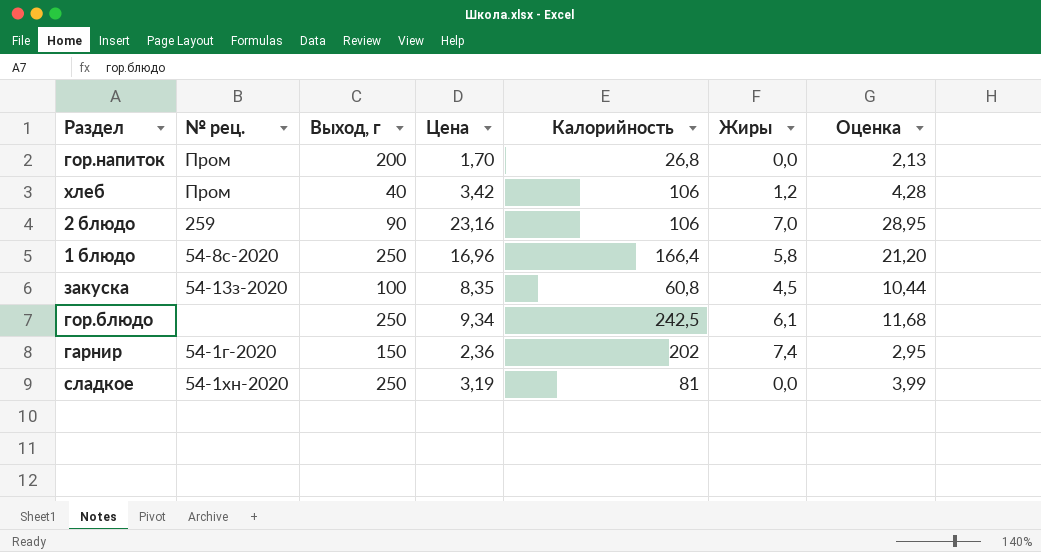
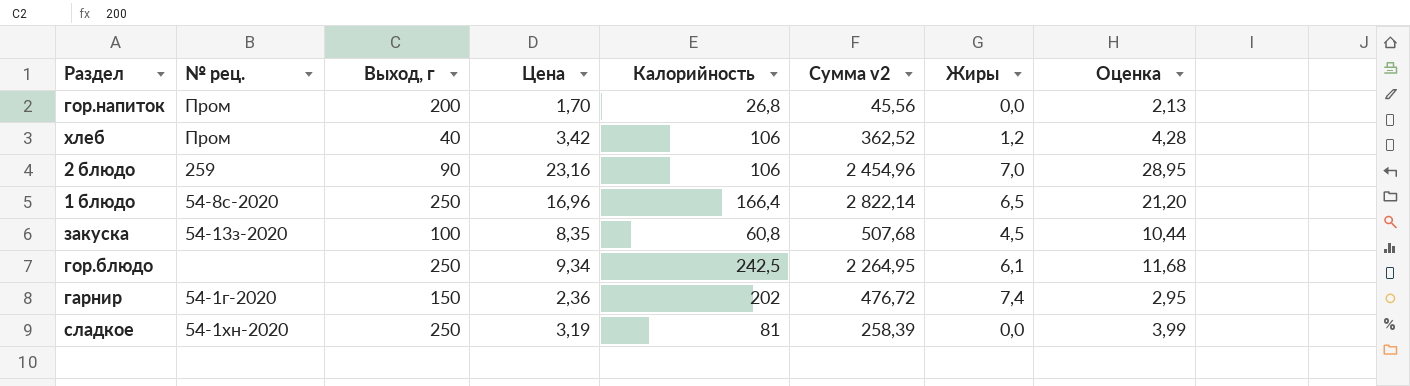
column Сумма v2 | formula: none -> [Цена] * [Калорийность]
1 блюдо | Жиры: 5,8 -> 6,5

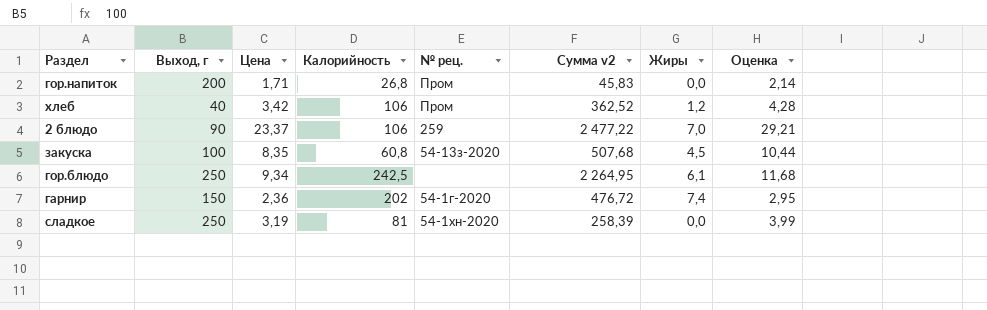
column № рец. | position: 2 -> 5
row 1 блюдо: 54-8с-2020 | 250 | 16,96 | 166,4 | 2 822,14 | 6,5 | 21,20 -> none
гор.напиток | Цена: 1,70 -> 1,71
гор.напиток | Сумма v2: 45,56 -> 45,83
гор.напиток | Оценка: 2,13 -> 2,14
2 блюдо | Цена: 23,16 -> 23,37
2 блюдо | Сумма v2: 2 454,96 -> 2 477,22
2 блюдо | Оценка: 28,95 -> 29,21

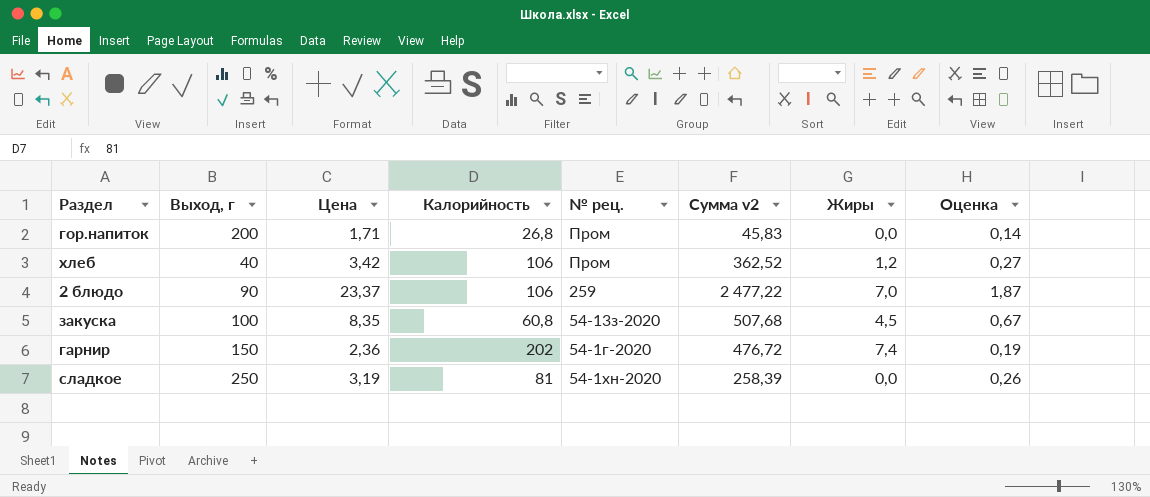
column Оценка | formula: [Цена] * 1,25 -> [Цена] * 0,08
row гор.блюдо: 250 | 9,34 | 242,5 | none | 2 264,95 | 6,1 | 11,68 -> none

